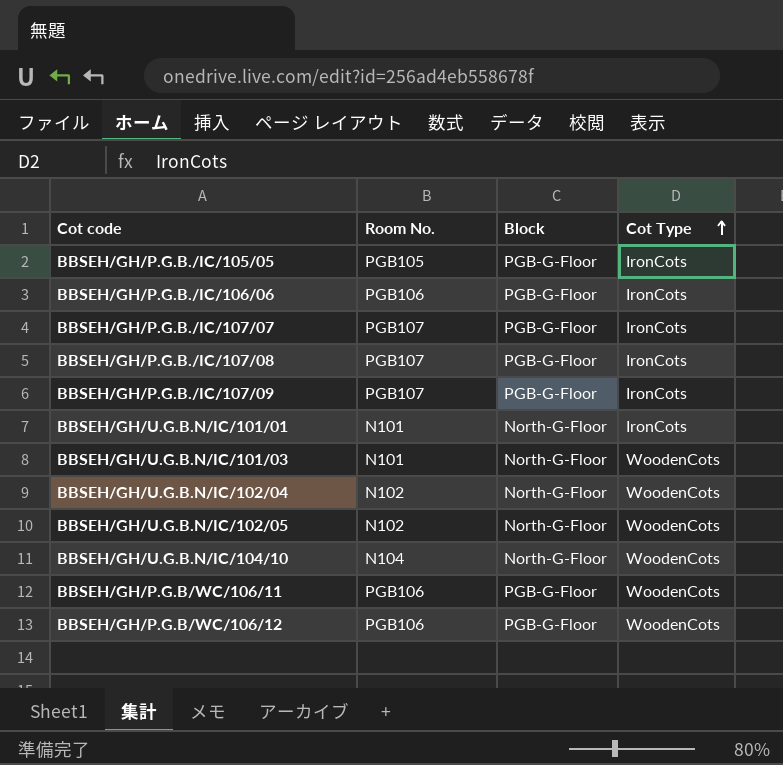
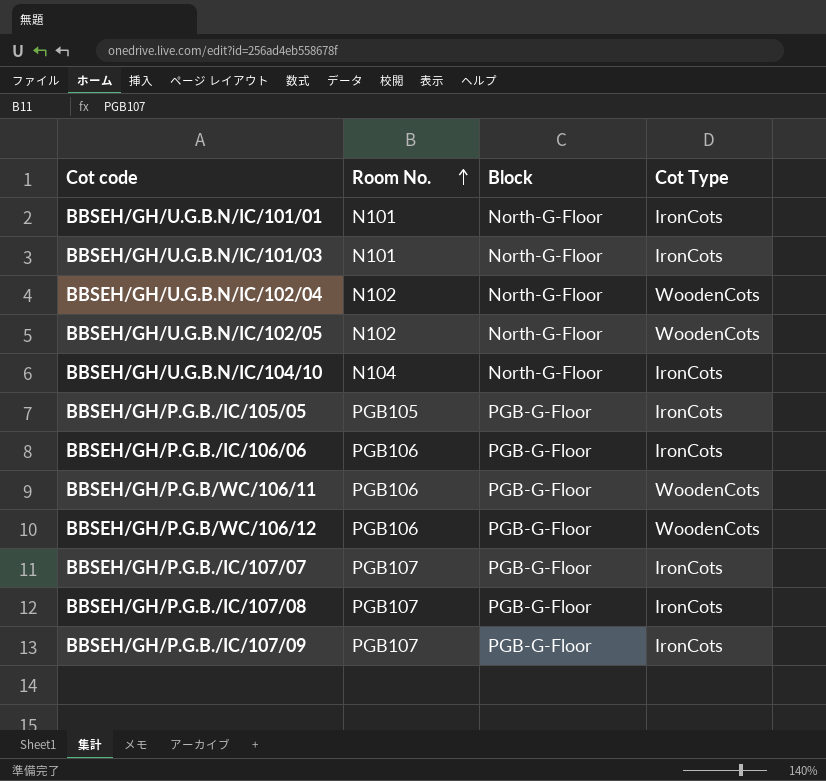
row order: Cot Type ascending -> Room No. ascending
BBSEH/GH/U.G.B.N/IC/101/03 | Cot Type: WoodenCots -> IronCots
BBSEH/GH/U.G.B.N/IC/104/10 | Cot Type: WoodenCots -> IronCots

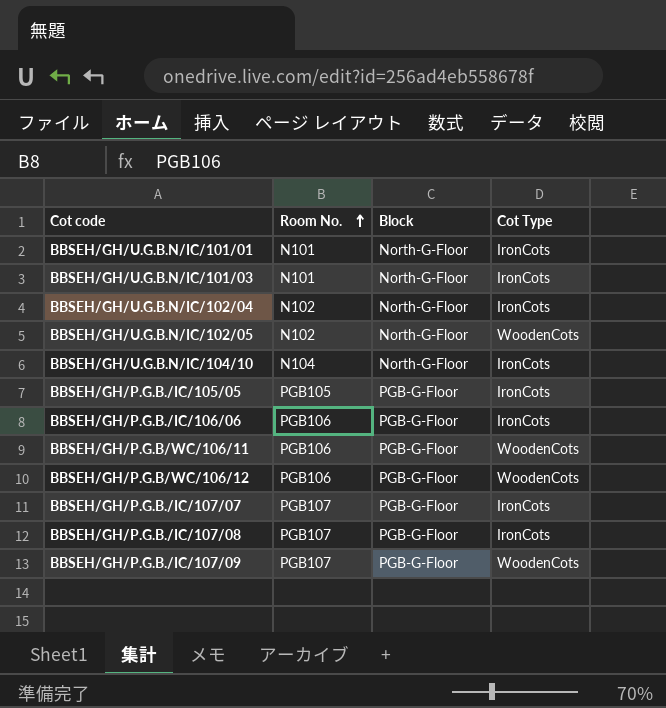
BBSEH/GH/U.G.B.N/IC/102/04 | Cot Type: WoodenCots -> IronCots
BBSEH/GH/P.G.B./IC/107/09 | Cot Type: IronCots -> WoodenCots

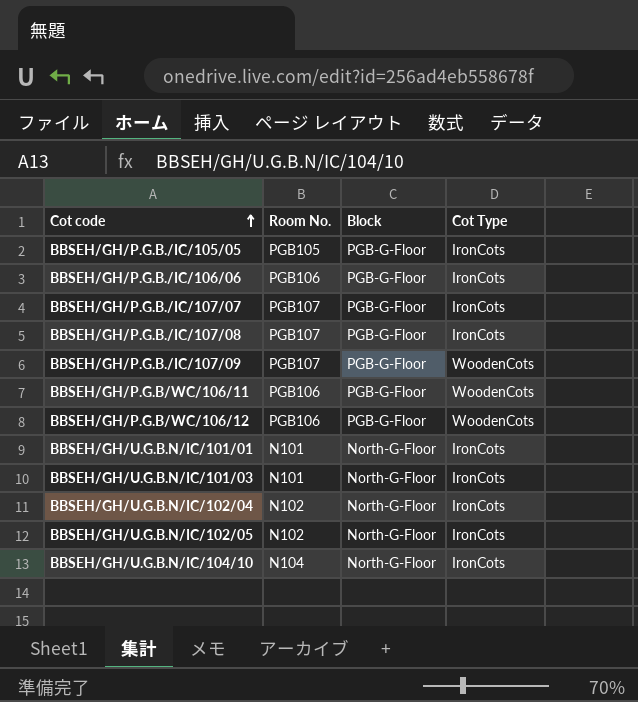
row order: Room No. ascending -> Cot code ascending
BBSEH/GH/U.G.B.N/IC/102/05 | Cot Type: WoodenCots -> IronCots

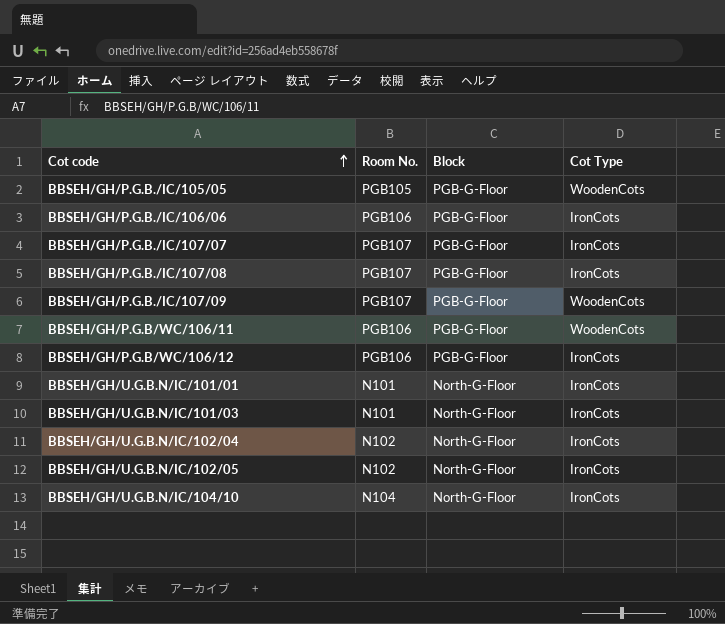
BBSEH/GH/P.G.B./IC/105/05 | Cot Type: IronCots -> WoodenCots
BBSEH/GH/P.G.B/WC/106/12 | Cot Type: WoodenCots -> IronCots

